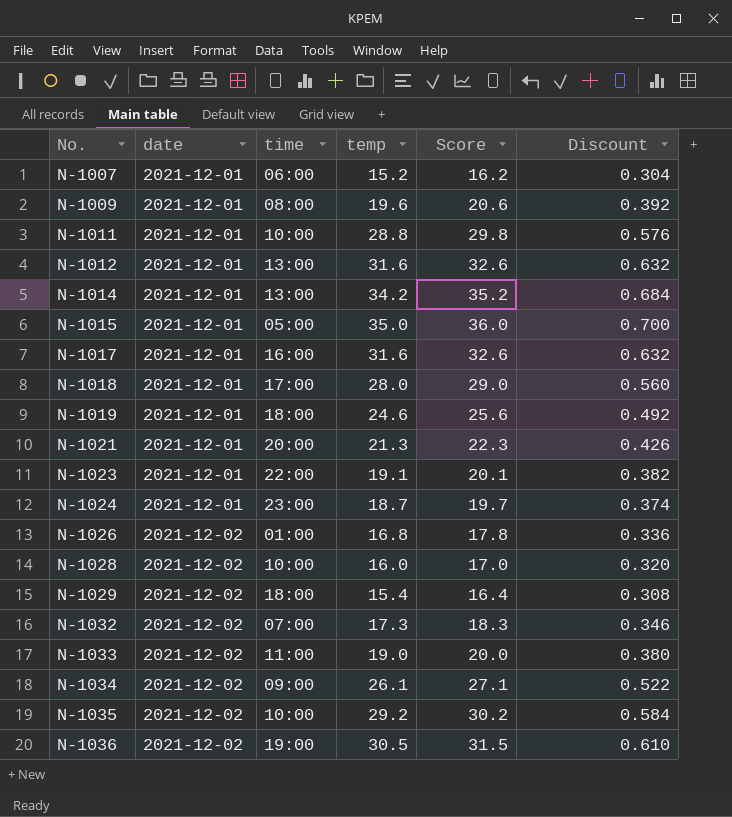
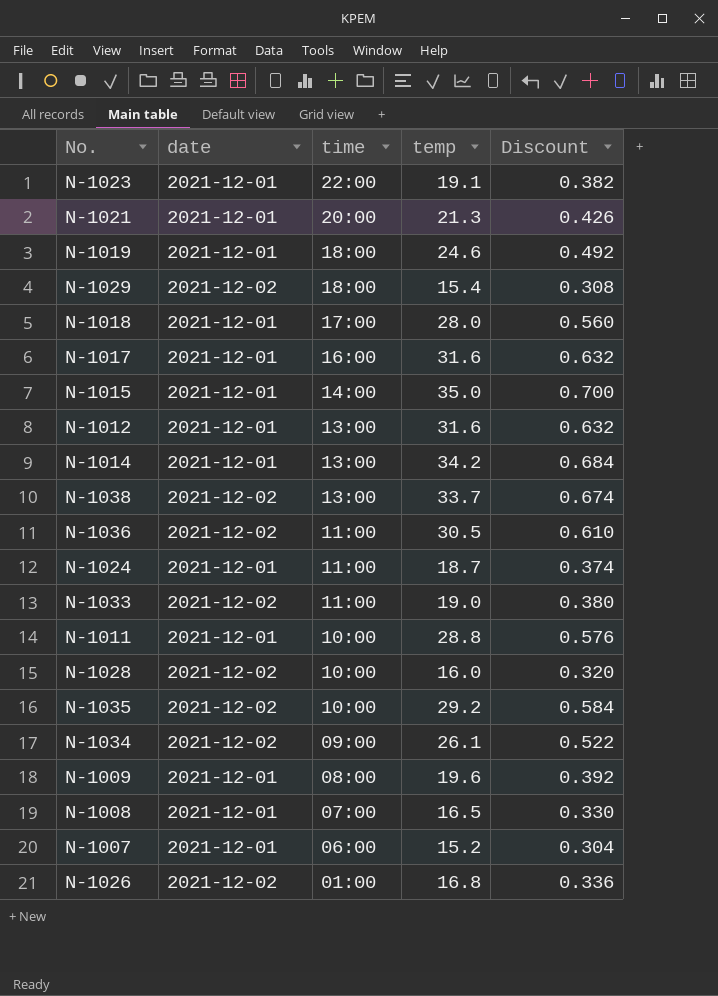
row order: No. ascending -> time descending
column Score | formula: [temp] + 1 -> none
row N-1032: 2021-12-02 | 07:00 | 17.3 | 18.3 | 0.346 -> none
N-1015 | time: 05:00 -> 14:00
row N-1038: none -> 2021-12-02 | 13:00 | 33.7 | 0.674
N-1036 | time: 19:00 -> 11:00
N-1024 | time: 23:00 -> 11:00
row N-1008: none -> 2021-12-01 | 07:00 | 16.5 | 0.330

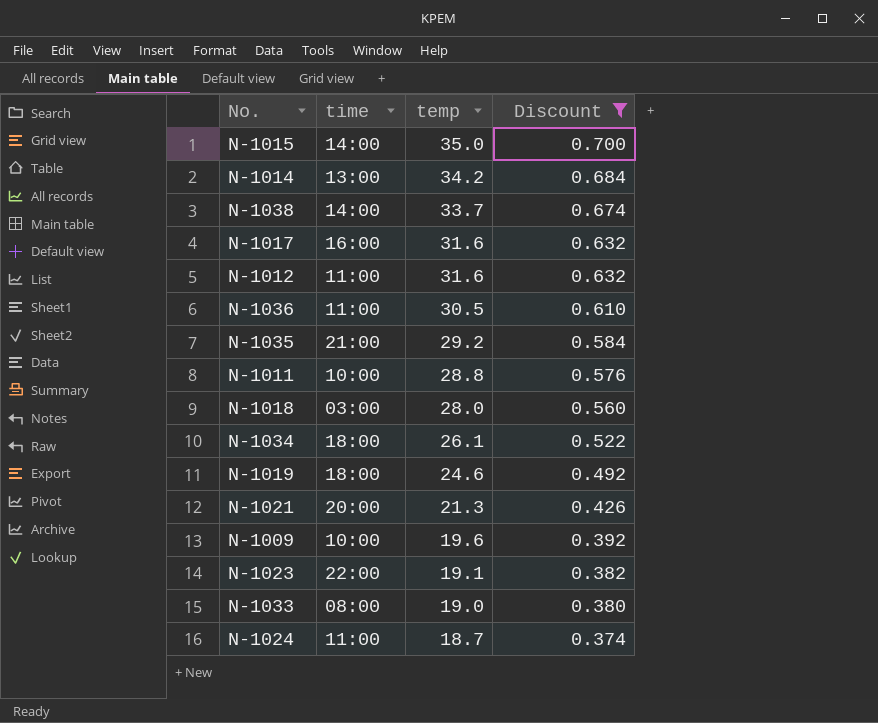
filter: none -> Discount >= 0.374
row order: time descending -> temp descending
column date | position: 2 -> none
N-1038 | time: 13:00 -> 14:00
N-1012 | time: 13:00 -> 11:00
N-1035 | time: 10:00 -> 21:00
N-1018 | time: 17:00 -> 03:00
N-1034 | time: 09:00 -> 18:00
N-1009 | time: 08:00 -> 10:00
N-1033 | time: 11:00 -> 08:00

